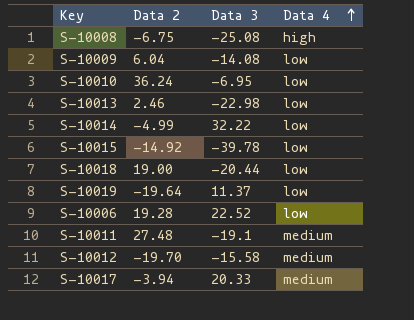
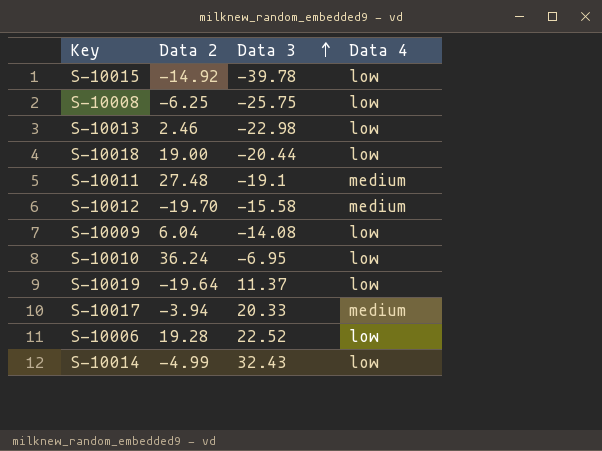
row order: Data 4 ascending -> Data 3 ascending
S-10008 | Data 2: -6.75 -> -6.25
S-10008 | Data 3: -25.08 -> -25.75
S-10008 | Data 4: high -> low
S-10014 | Data 3: 32.22 -> 32.43

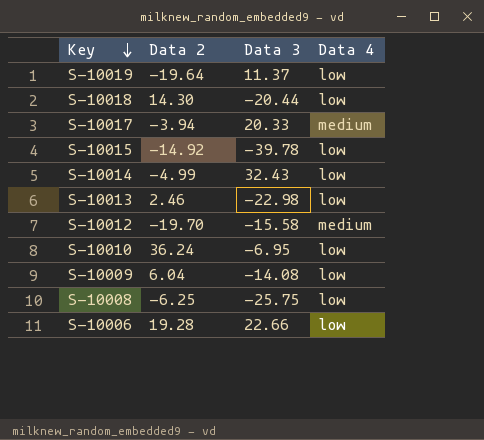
row order: Data 3 ascending -> Key descending
row S-10011: 27.48 | -19.1 | medium -> none
S-10018 | Data 2: 19.00 -> 14.30
S-10006 | Data 3: 22.52 -> 22.66

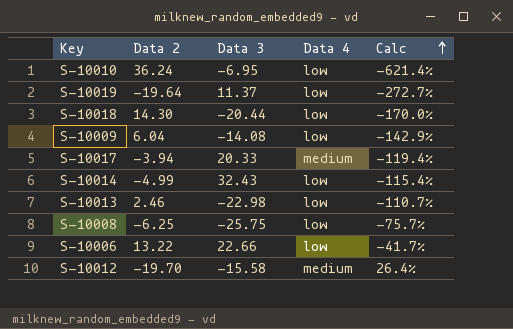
row order: Key descending -> Calc ascending
column Calc | formula: none -> ([Data 2] - [Data 3]) / [Data 3]
row S-10015: -14.92 | -39.78 | low -> none
S-10006 | Data 2: 19.28 -> 13.22

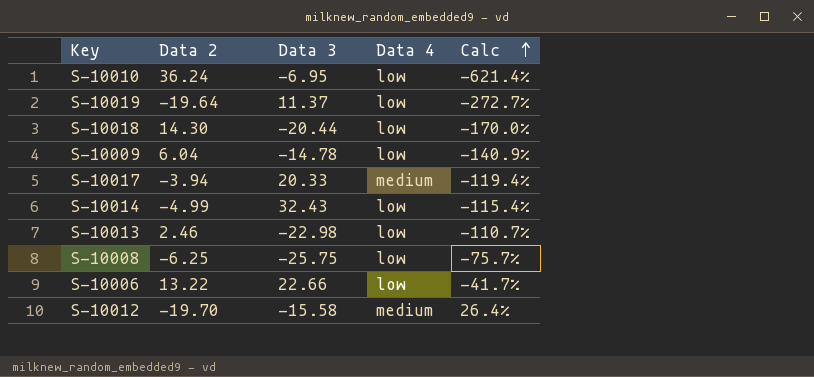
S-10009 | Data 3: -14.08 -> -14.78
S-10009 | Calc: -142.9% -> -140.9%

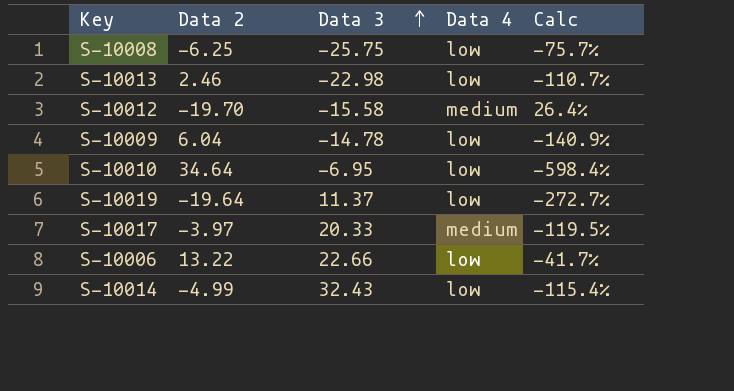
row order: Calc ascending -> Data 3 ascending
row S-10018: 14.30 | -20.44 | low | -170.0% -> none
S-10010 | Data 2: 36.24 -> 34.64
S-10010 | Calc: -621.4% -> -598.4%
S-10017 | Data 2: -3.94 -> -3.97
S-10017 | Calc: -119.4% -> -119.5%

